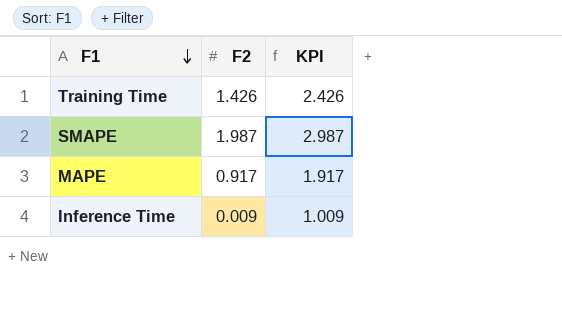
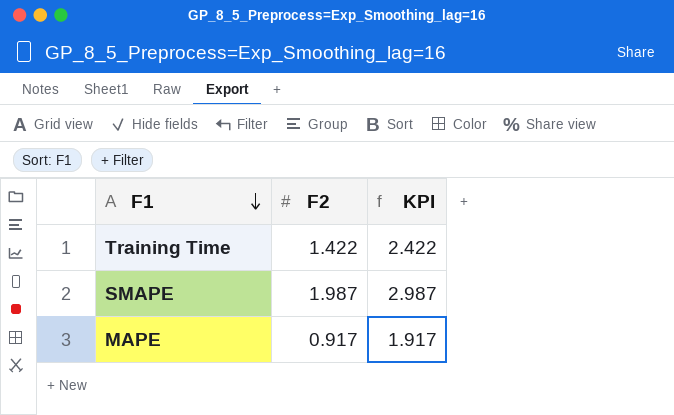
row Inference Time: 0.009 | 1.009 -> none
Training Time | F2: 1.426 -> 1.422
Training Time | KPI: 2.426 -> 2.422

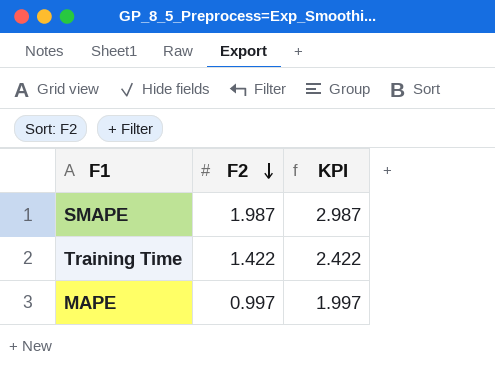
row order: F1 descending -> F2 descending
MAPE | F2: 0.917 -> 0.997
MAPE | KPI: 1.917 -> 1.997

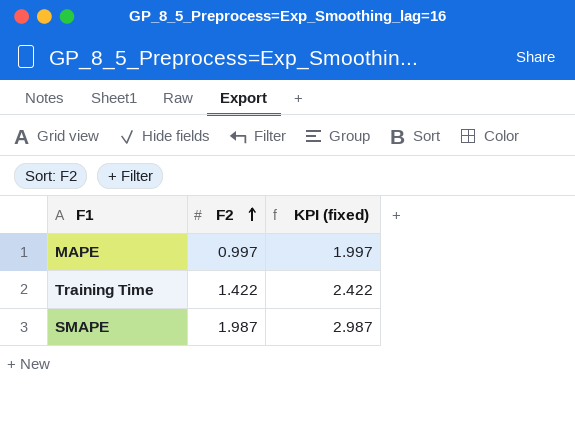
row order: F2 descending -> F2 ascending
column name: KPI -> KPI (fixed)

